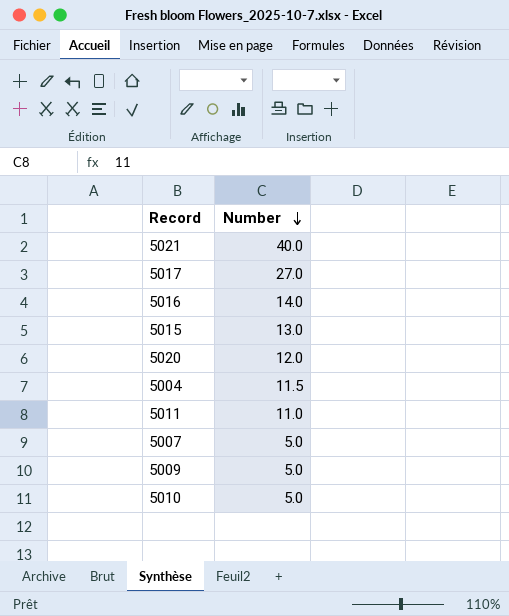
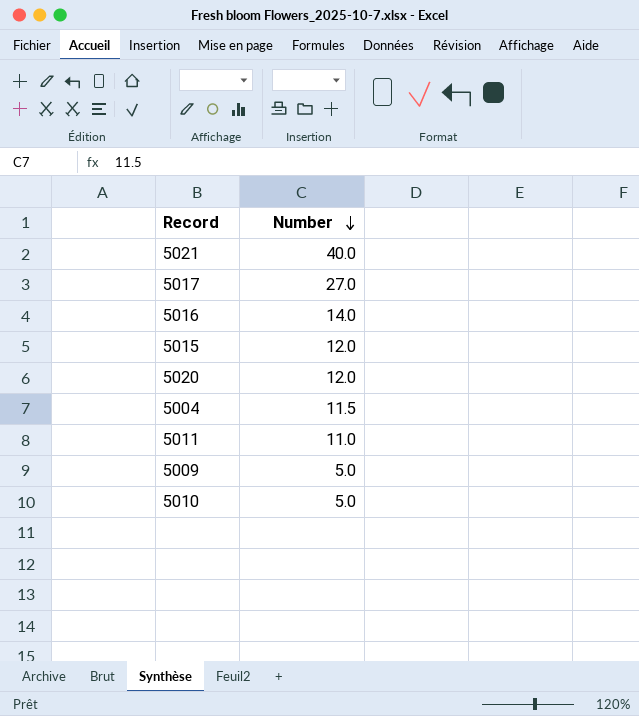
row 5007: 5.0 -> none
5015 | Number: 13.0 -> 12.0

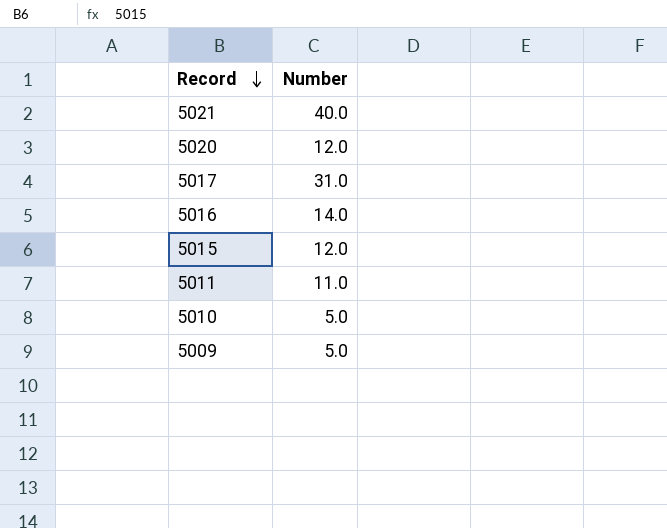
row order: Number descending -> Record descending
row 5004: 11.5 -> none
5017 | Number: 27.0 -> 31.0

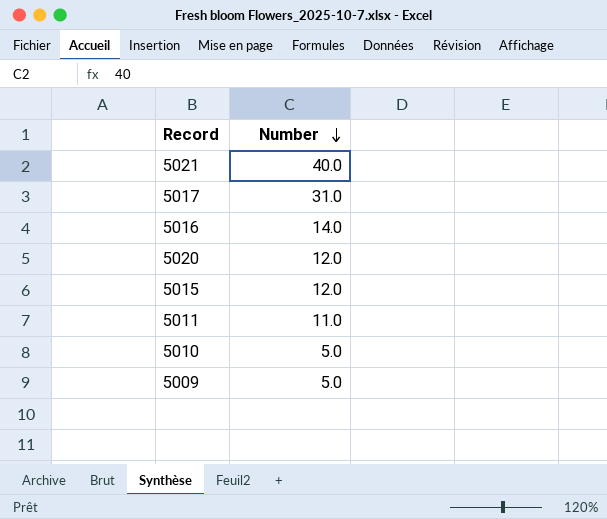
row order: Record descending -> Number descending

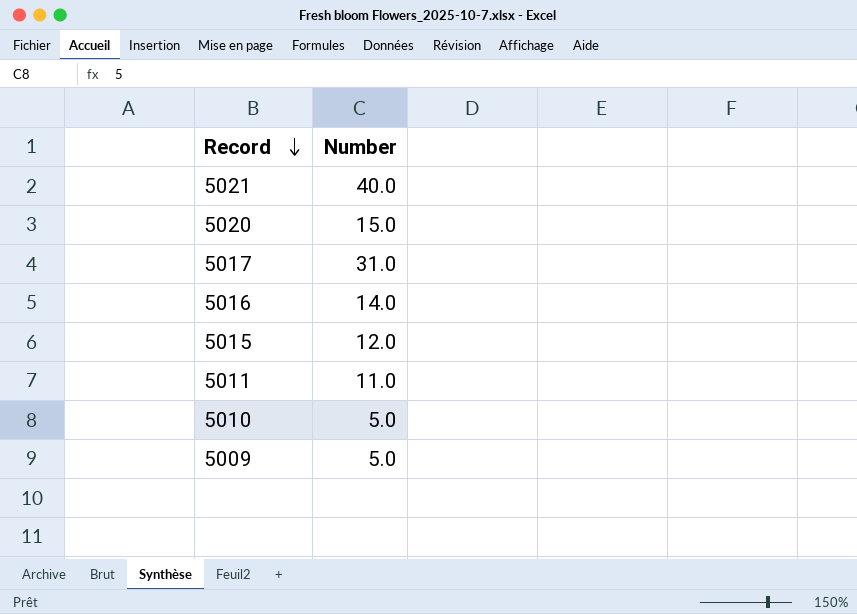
row order: Number descending -> Record descending
5020 | Number: 12.0 -> 15.0

